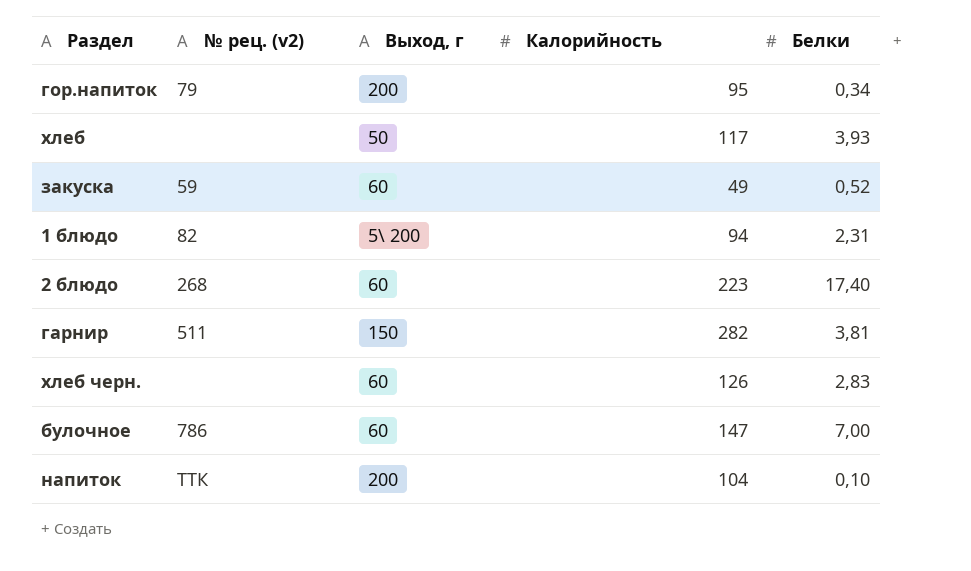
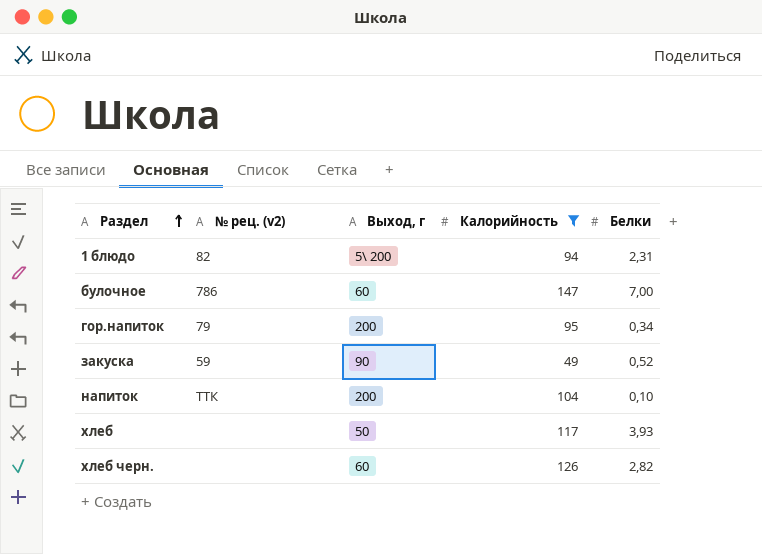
filter: none -> Калорийность <= 147
row order: none -> Раздел ascending
закуска | Выход, г: 60 -> 90
хлеб черн. | Белки: 2,83 -> 2,82

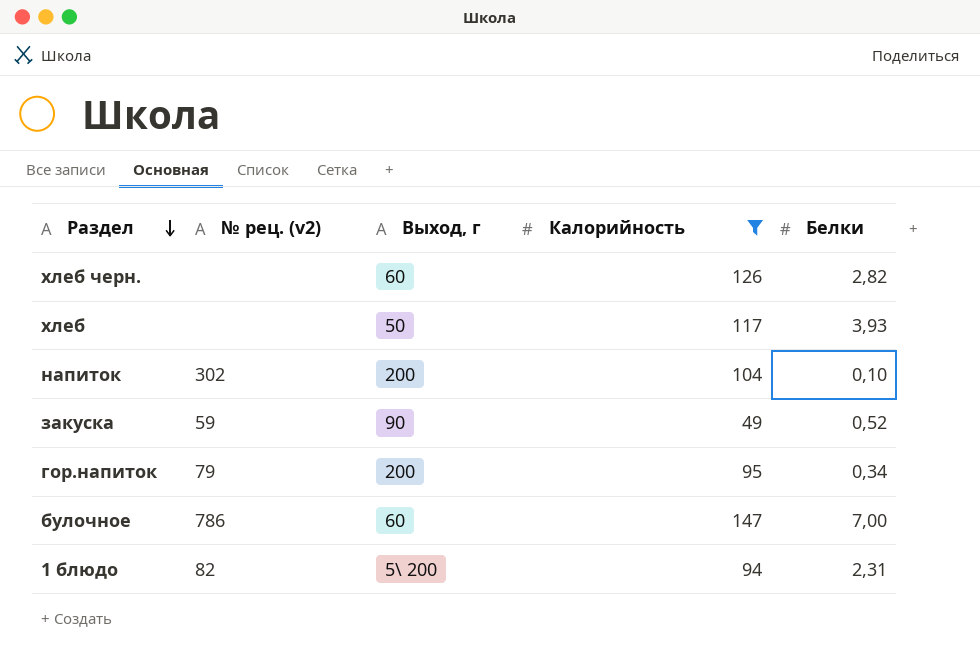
row order: Раздел ascending -> Раздел descending
напиток | № рец. (v2): ТТК -> 302

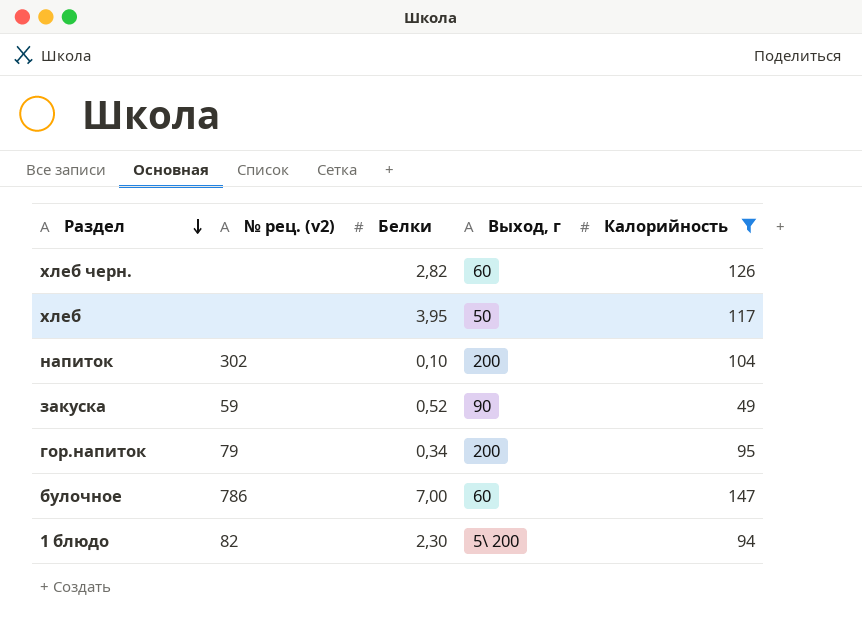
column Белки | position: 5 -> 3
хлеб | Белки: 3,93 -> 3,95
1 блюдо | Белки: 2,31 -> 2,30

